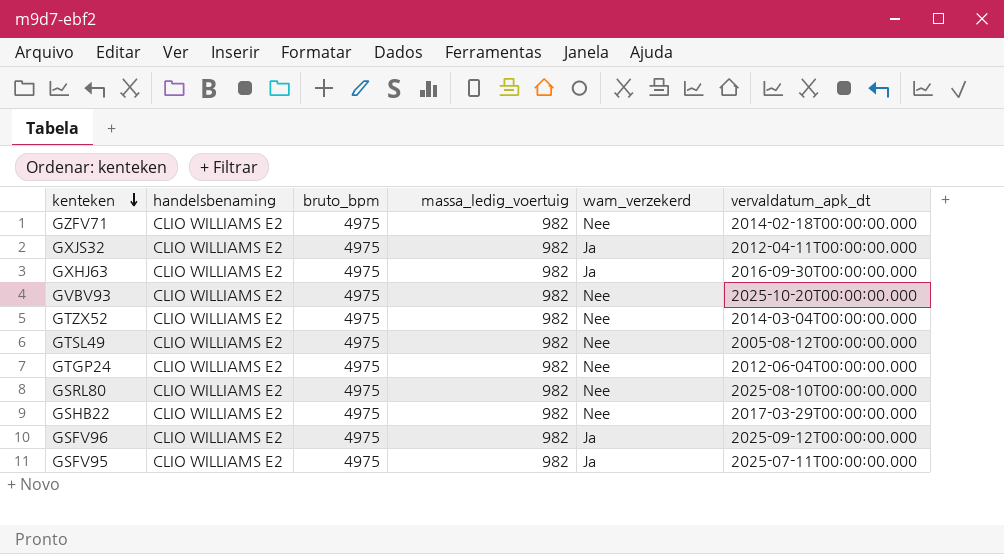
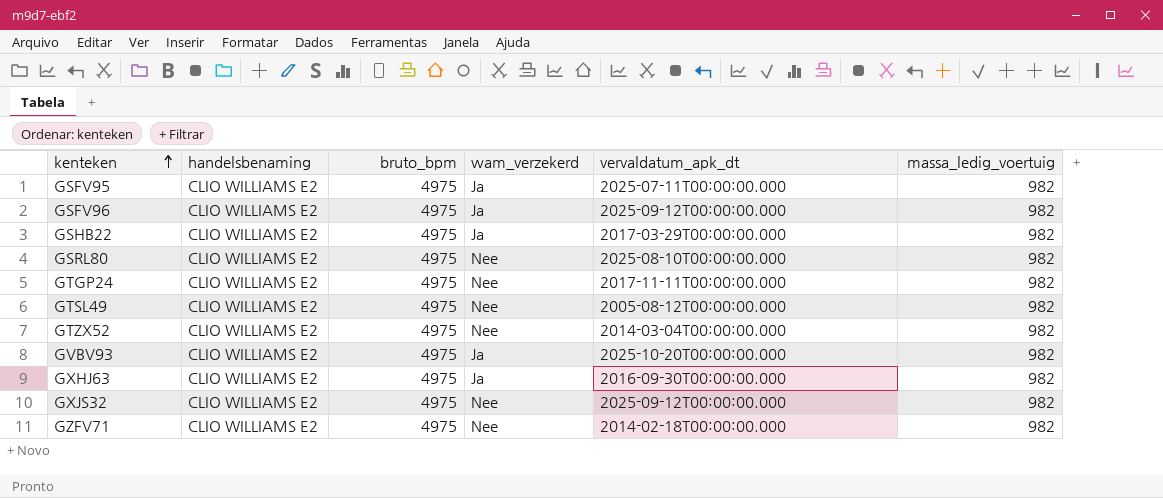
row order: kenteken descending -> kenteken ascending
column massa_ledig_voertuig | position: 4 -> 6
GSHB22 | wam_verzekerd: Nee -> Ja
GTGP24 | vervaldatum_apk_dt: 2012-06-04T00:00:00.000 -> 2017-11-11T00:00:00.000
GVBV93 | wam_verzekerd: Nee -> Ja
GXJS32 | wam_verzekerd: Ja -> Nee
GXJS32 | vervaldatum_apk_dt: 2012-04-11T00:00:00.000 -> 2025-09-12T00:00:00.000

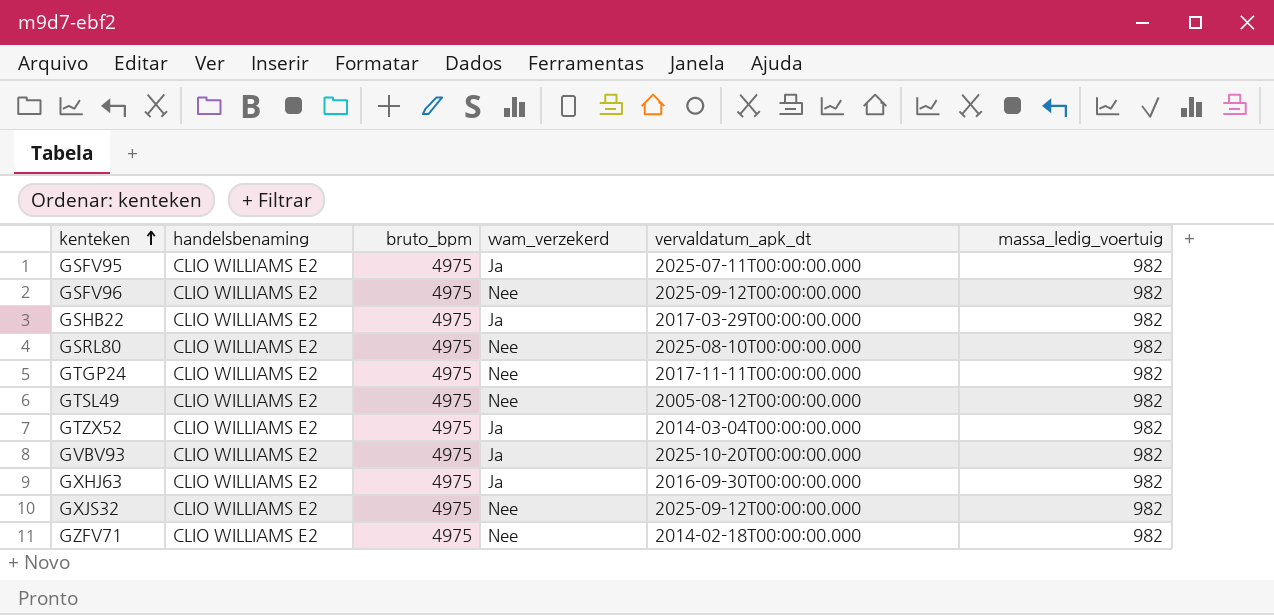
GSFV96 | wam_verzekerd: Ja -> Nee
GTZX52 | wam_verzekerd: Nee -> Ja

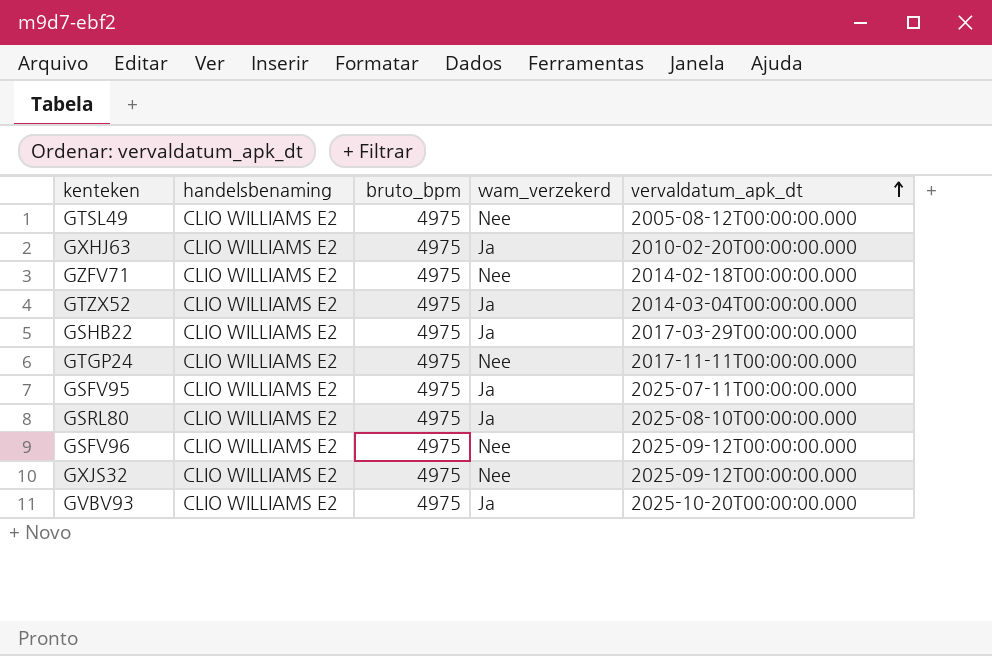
row order: kenteken ascending -> vervaldatum_apk_dt ascending
column massa_ledig_voertuig | position: 6 -> none
GXHJ63 | vervaldatum_apk_dt: 2016-09-30T00:00:00.000 -> 2010-02-20T00:00:00.000
GSRL80 | wam_verzekerd: Nee -> Ja

